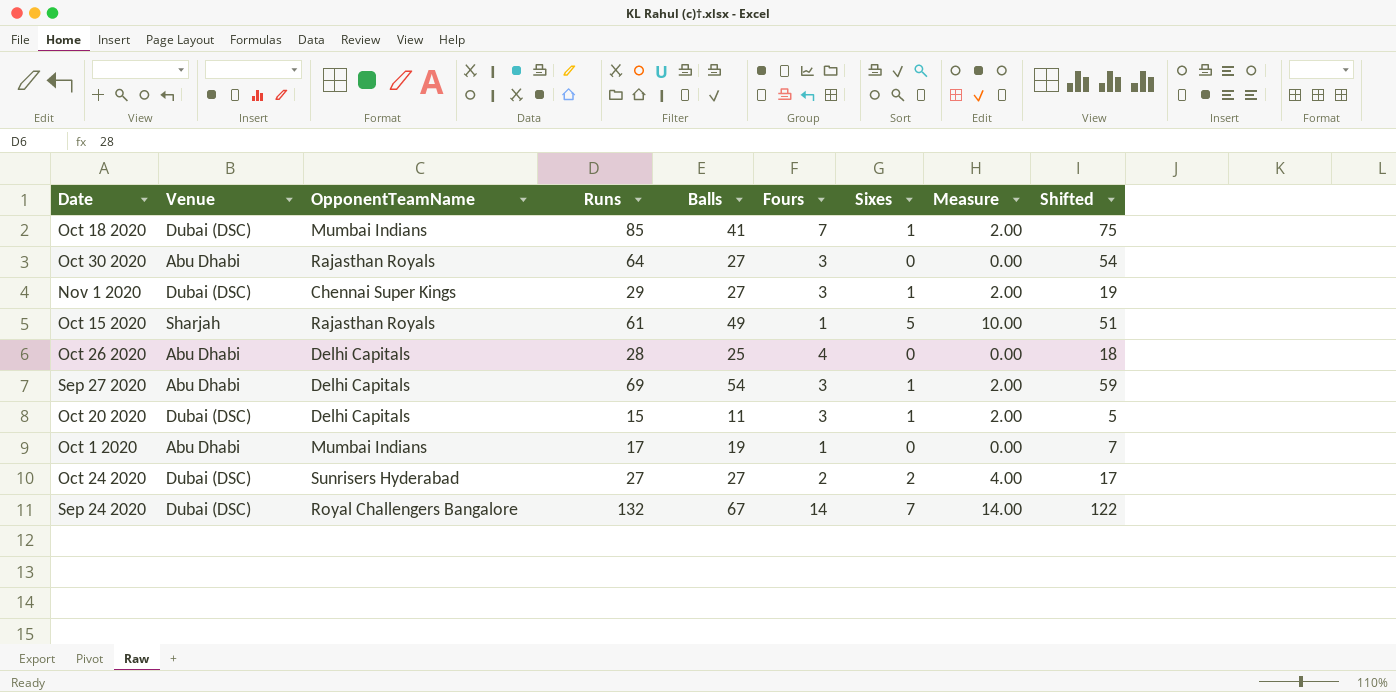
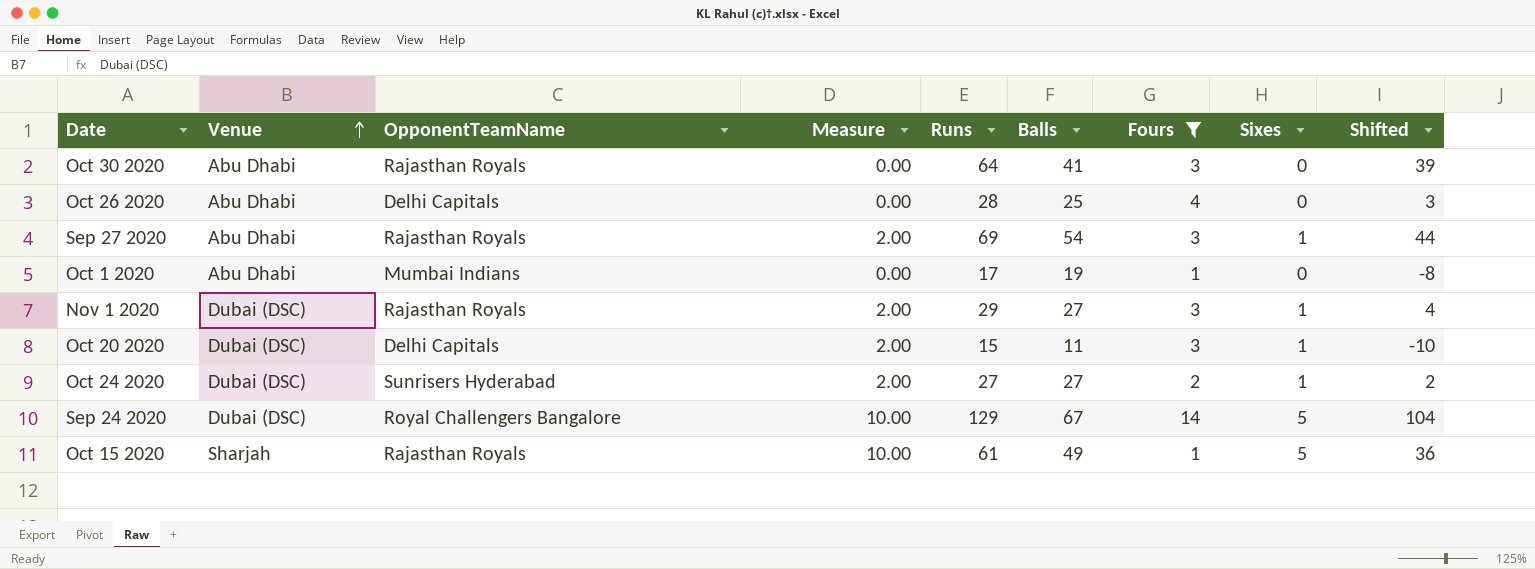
filter: none -> Fours != 7
row order: none -> Venue ascending
column Measure | position: 8 -> 4
column Shifted | formula: [Runs] - 10 -> [Runs] - 25
Oct 30 2020 | Balls: 27 -> 41
Sep 27 2020 | OpponentTeamName: Delhi Capitals -> Rajasthan Royals
Nov 1 2020 | OpponentTeamName: Chennai Super Kings -> Rajasthan Royals
Oct 24 2020 | Measure: 4.00 -> 2.00
Oct 24 2020 | Sixes: 2 -> 1
Sep 24 2020 | Measure: 14.00 -> 10.00
Sep 24 2020 | Runs: 132 -> 129
Sep 24 2020 | Sixes: 7 -> 5

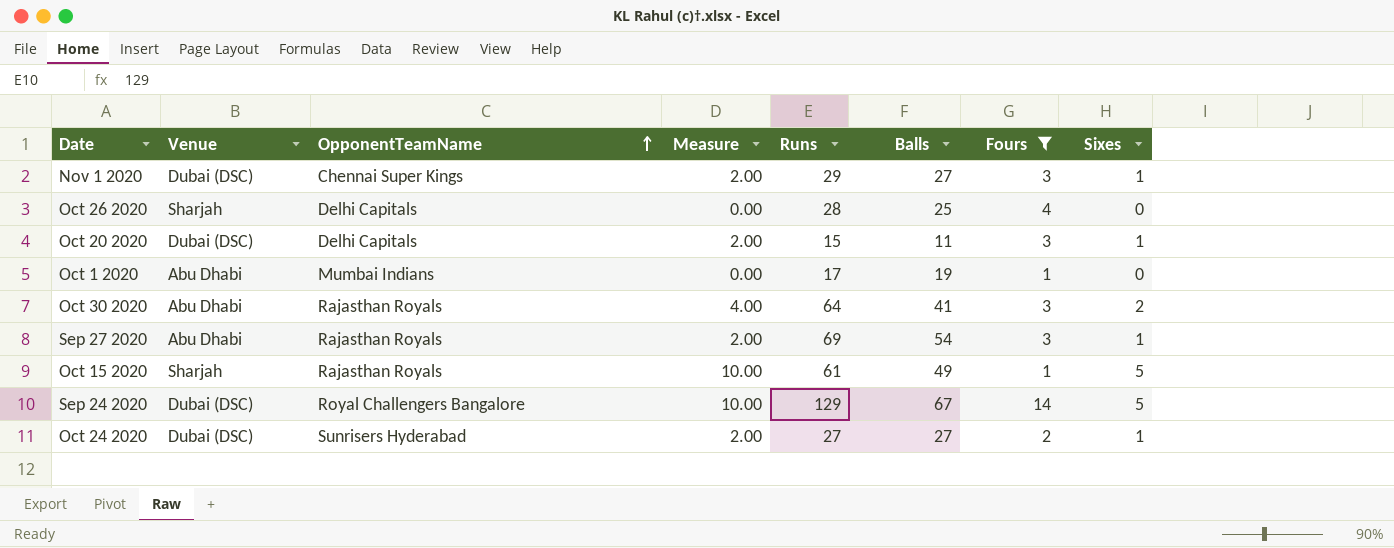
row order: Venue ascending -> OpponentTeamName ascending
column Shifted | formula: [Runs] - 25 -> none
Nov 1 2020 | OpponentTeamName: Rajasthan Royals -> Chennai Super Kings
Oct 26 2020 | Venue: Abu Dhabi -> Sharjah
Oct 30 2020 | Measure: 0.00 -> 4.00
Oct 30 2020 | Sixes: 0 -> 2

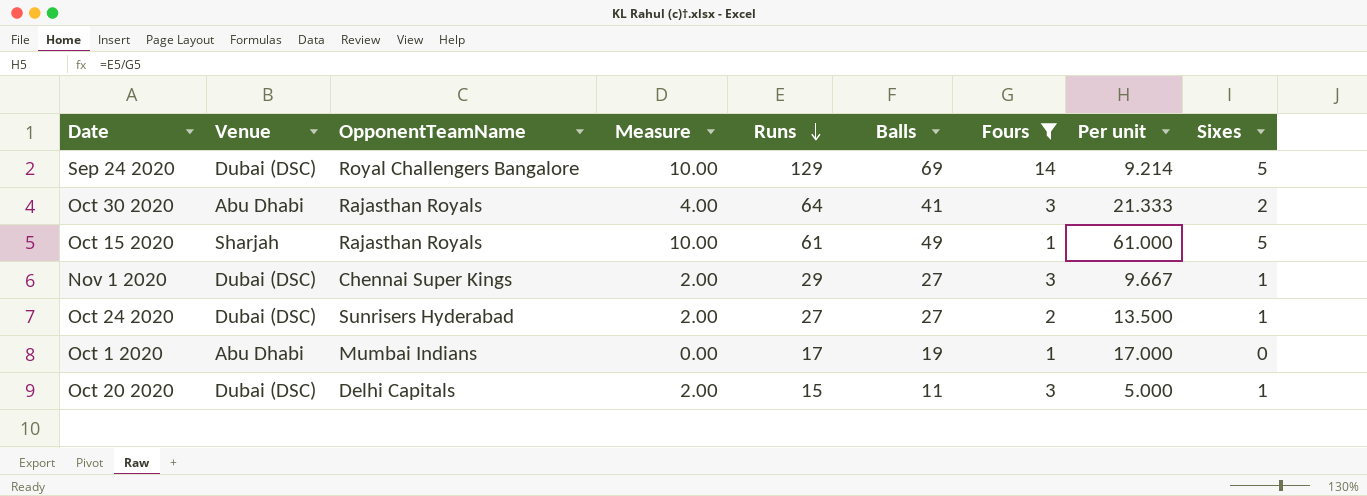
row order: OpponentTeamName ascending -> Runs descending
column Per unit | formula: none -> [Runs] / [Fours]
row Oct 26 2020: Sharjah | Delhi Capitals | 0.00 | 28 | 25 | 4 | 0 -> none
row Sep 27 2020: Abu Dhabi | Rajasthan Royals | 2.00 | 69 | 54 | 3 | 1 -> none
Sep 24 2020 | Balls: 67 -> 69

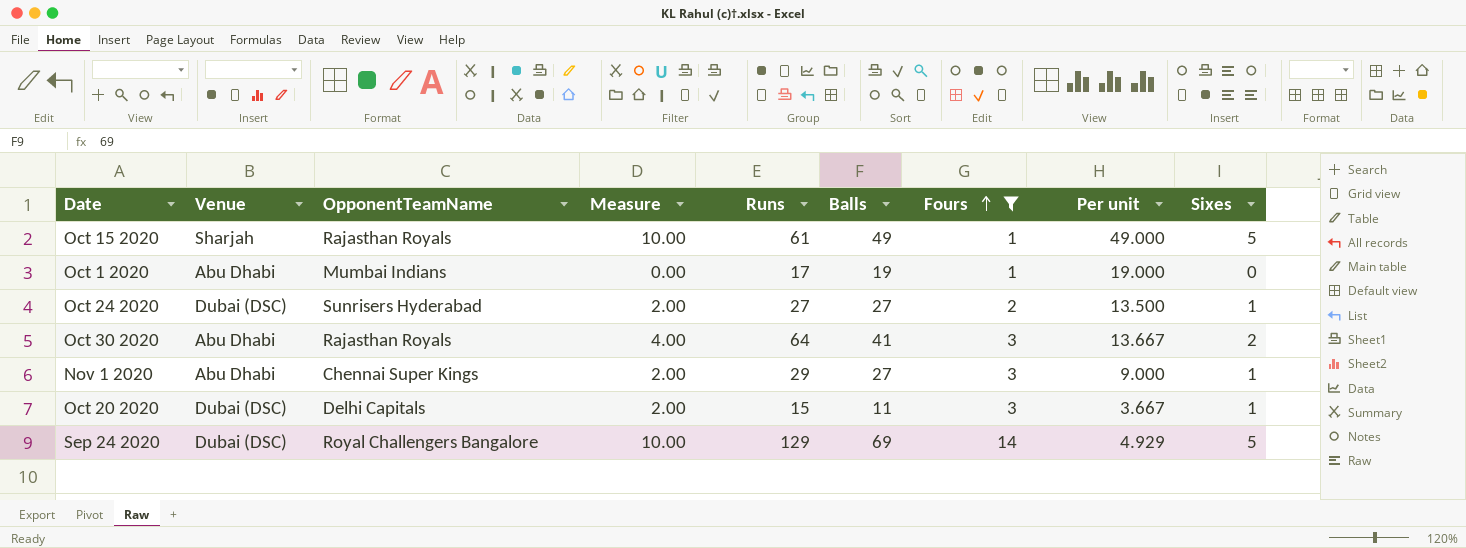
row order: Runs descending -> Fours ascending
column Per unit | formula: [Runs] / [Fours] -> [Balls] / [Fours]
Nov 1 2020 | Venue: Dubai (DSC) -> Abu Dhabi

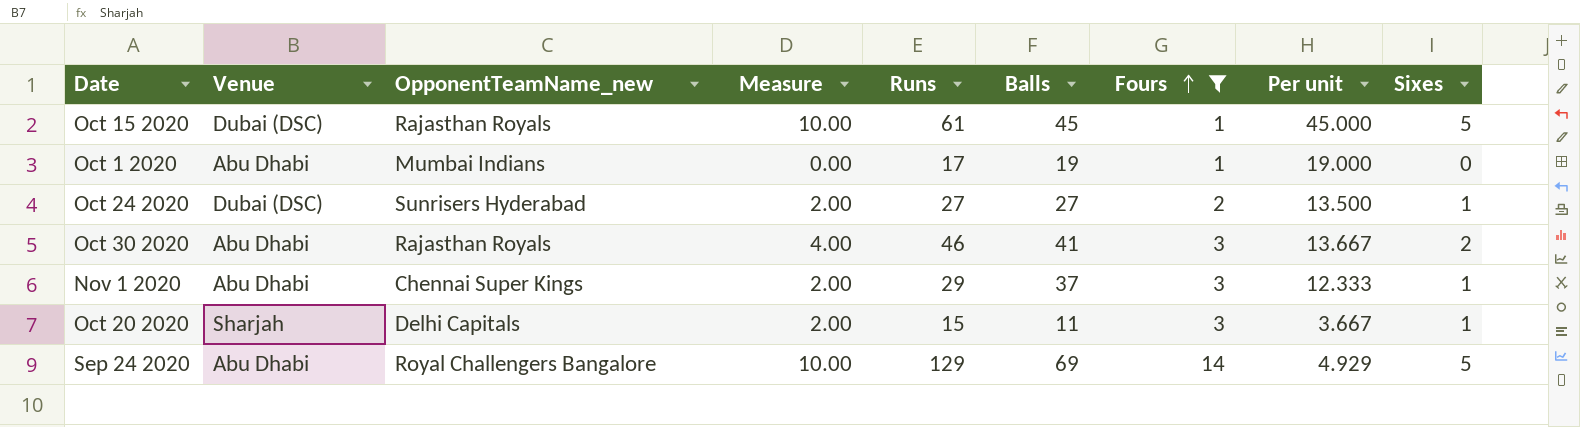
column name: OpponentTeamName -> OpponentTeamName_new
Oct 15 2020 | Venue: Sharjah -> Dubai (DSC)
Oct 15 2020 | Balls: 49 -> 45
Oct 15 2020 | Per unit: 49.000 -> 45.000
Oct 30 2020 | Runs: 64 -> 46
Nov 1 2020 | Balls: 27 -> 37
Nov 1 2020 | Per unit: 9.000 -> 12.333
Oct 20 2020 | Venue: Dubai (DSC) -> Sharjah
Sep 24 2020 | Venue: Dubai (DSC) -> Abu Dhabi

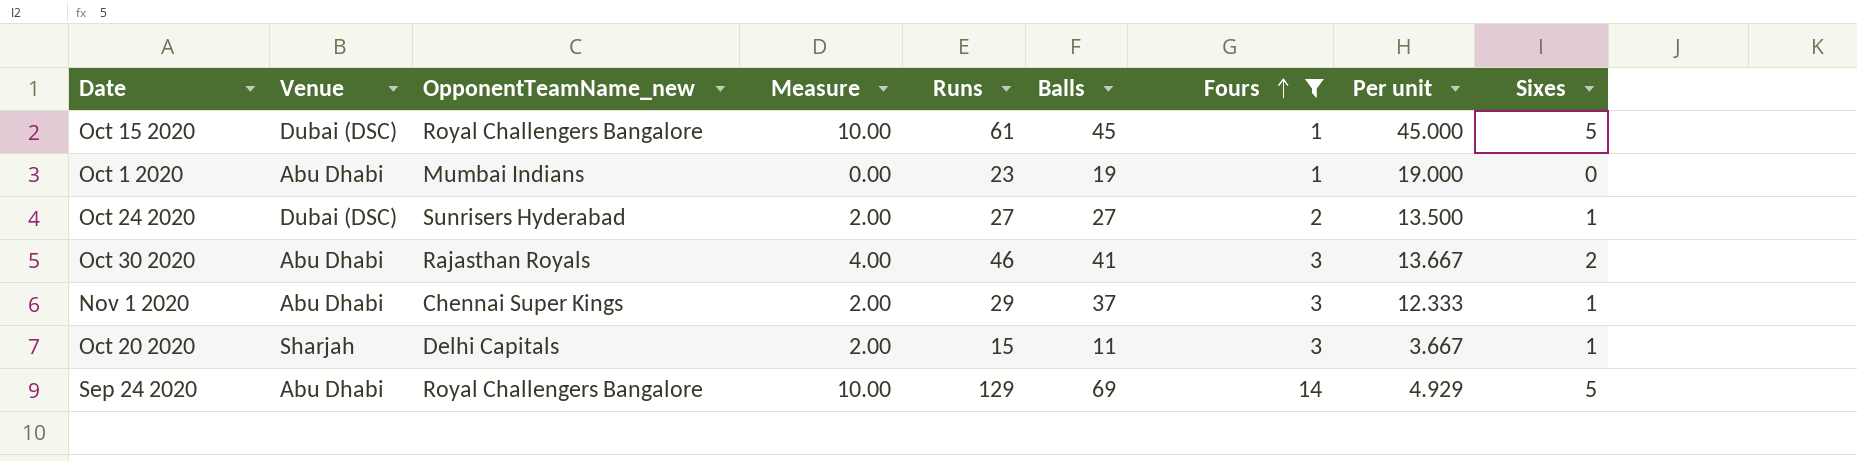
Oct 15 2020 | OpponentTeamName_new: Rajasthan Royals -> Royal Challengers Bangalore
Oct 1 2020 | Runs: 17 -> 23

